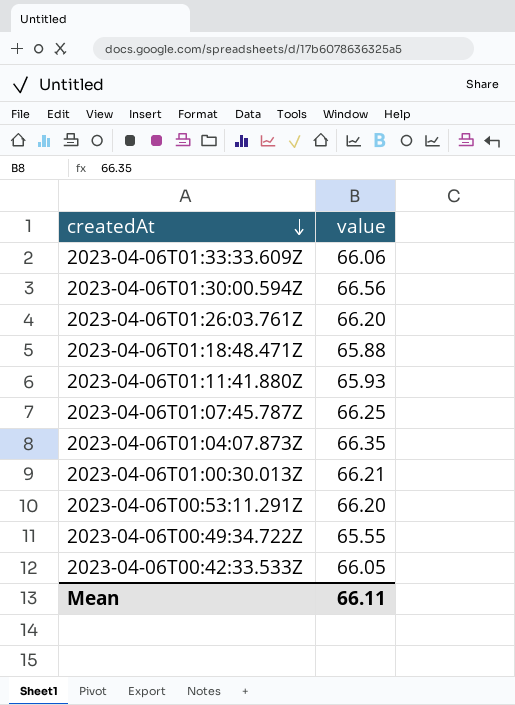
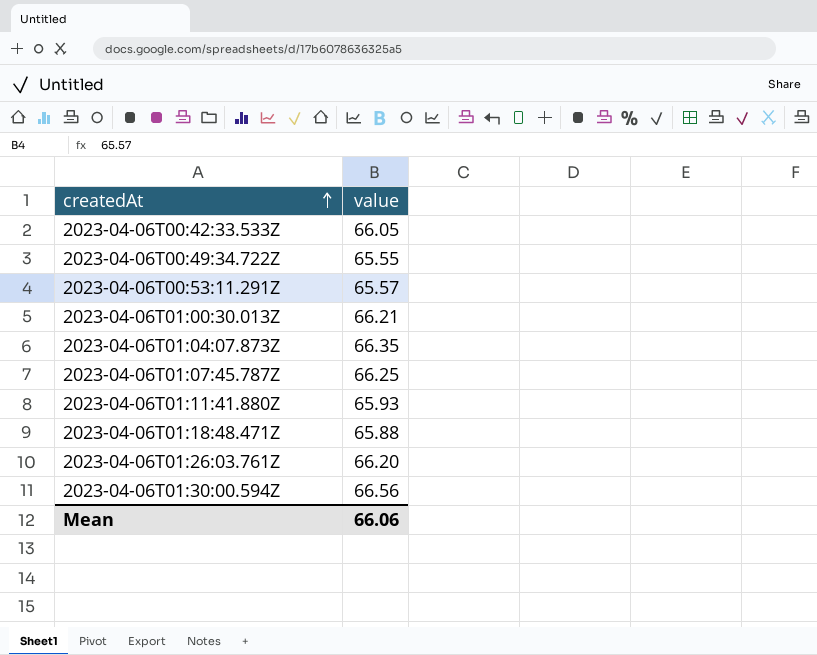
row order: createdAt descending -> createdAt ascending
row 2023-04-06T01:33:33.609Z: 66.06 -> none
2023-04-06T00:53:11.291Z | value: 66.20 -> 65.57
Mean | value: 66.11 -> 66.06

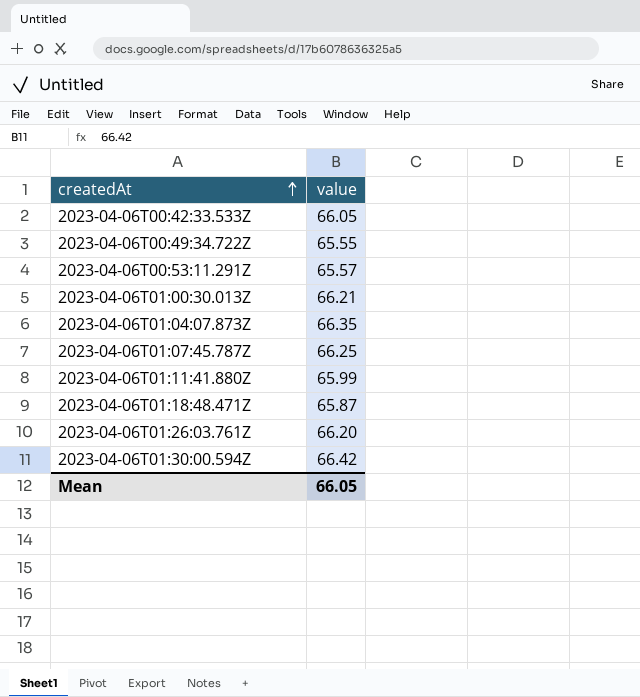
2023-04-06T01:11:41.880Z | value: 65.93 -> 65.99
2023-04-06T01:18:48.471Z | value: 65.88 -> 65.87
2023-04-06T01:30:00.594Z | value: 66.56 -> 66.42
Mean | value: 66.06 -> 66.05

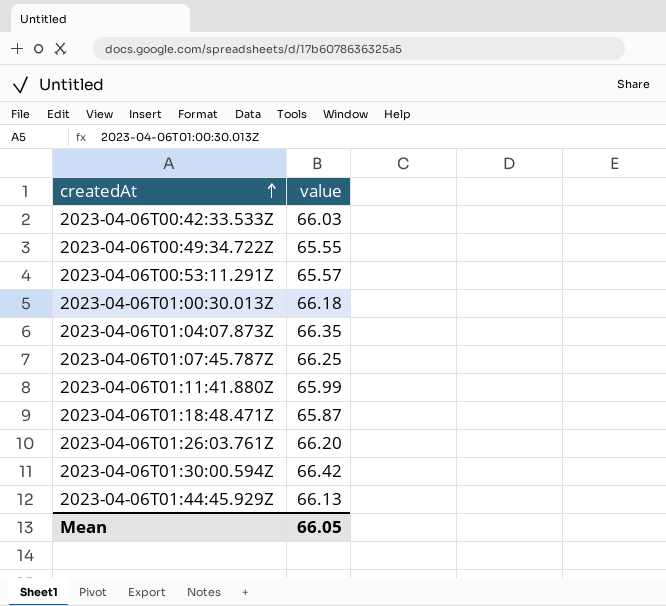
2023-04-06T00:42:33.533Z | value: 66.05 -> 66.03
2023-04-06T01:00:30.013Z | value: 66.21 -> 66.18
row 2023-04-06T01:44:45.929Z: none -> 66.13

